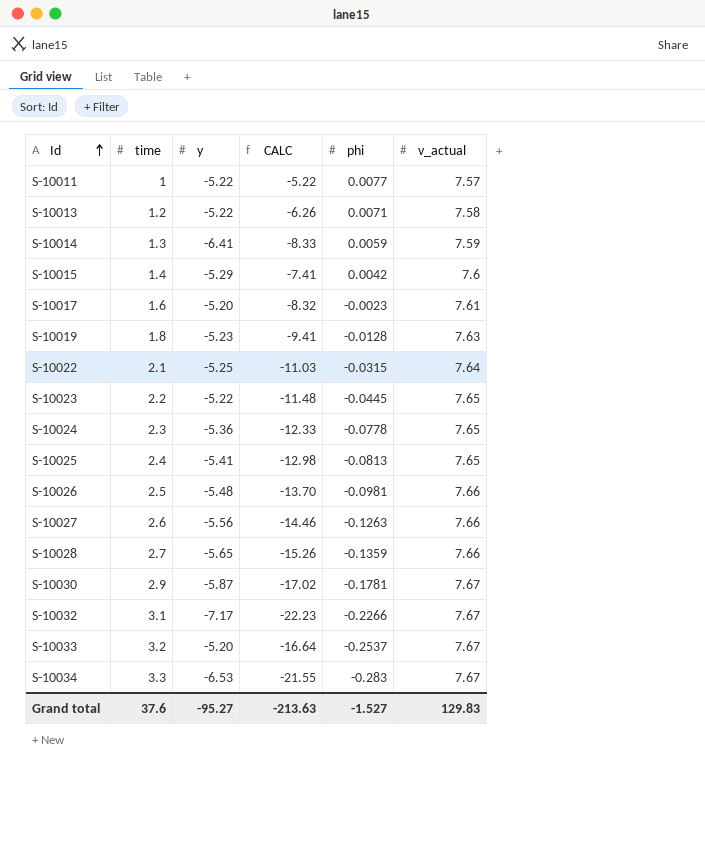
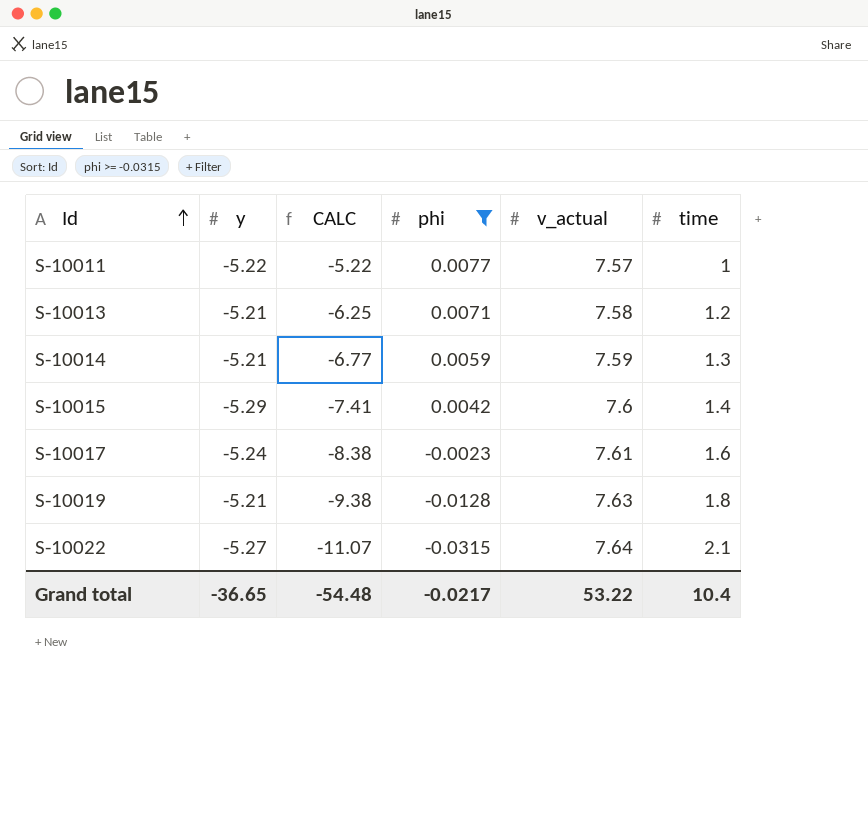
filter: none -> phi >= -0.0315
column time | position: 2 -> 6
S-10013 | y: -5.22 -> -5.21
S-10013 | CALC: -6.26 -> -6.25
S-10014 | y: -6.41 -> -5.21
S-10014 | CALC: -8.33 -> -6.77
S-10017 | y: -5.20 -> -5.24
S-10017 | CALC: -8.32 -> -8.38
S-10019 | y: -5.23 -> -5.21
S-10019 | CALC: -9.41 -> -9.38
S-10022 | y: -5.25 -> -5.27
S-10022 | CALC: -11.03 -> -11.07
Grand total | y: -95.27 -> -36.65
Grand total | CALC: -213.63 -> -54.48
Grand total | phi: -1.527 -> -0.0217
Grand total | v_actual: 129.83 -> 53.22
Grand total | time: 37.6 -> 10.4

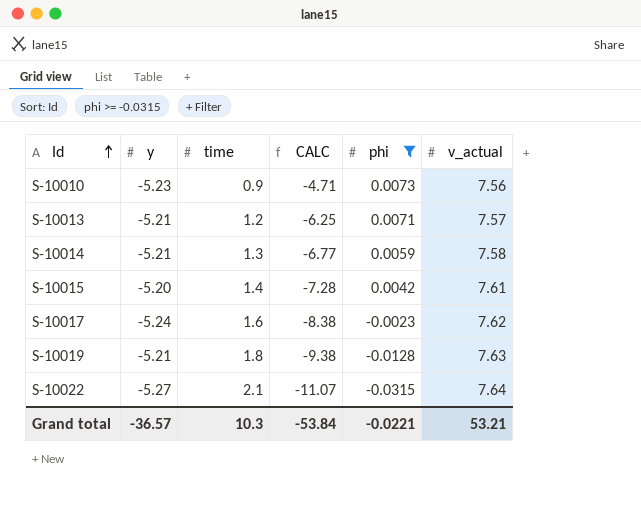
column time | position: 6 -> 3
row S-10011: -5.22 | -5.22 | 0.0077 | 7.57 | 1 -> none
row S-10010: none -> -5.23 | 0.9 | -4.71 | 0.0073 | 7.56
S-10013 | v_actual: 7.58 -> 7.57
S-10014 | v_actual: 7.59 -> 7.58
S-10015 | y: -5.29 -> -5.20
S-10015 | CALC: -7.41 -> -7.28
S-10015 | v_actual: 7.6 -> 7.61
S-10017 | v_actual: 7.61 -> 7.62
Grand total | y: -36.65 -> -36.57
Grand total | time: 10.4 -> 10.3
Grand total | CALC: -54.48 -> -53.84
Grand total | phi: -0.0217 -> -0.0221
Grand total | v_actual: 53.22 -> 53.21

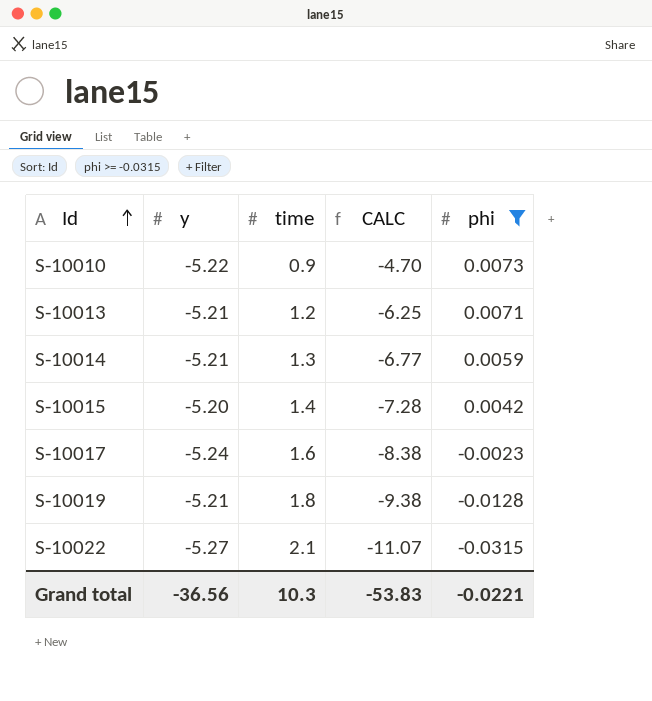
column v_actual | position: 6 -> none
S-10010 | y: -5.23 -> -5.22
S-10010 | CALC: -4.71 -> -4.70
Grand total | y: -36.57 -> -36.56
Grand total | CALC: -53.84 -> -53.83

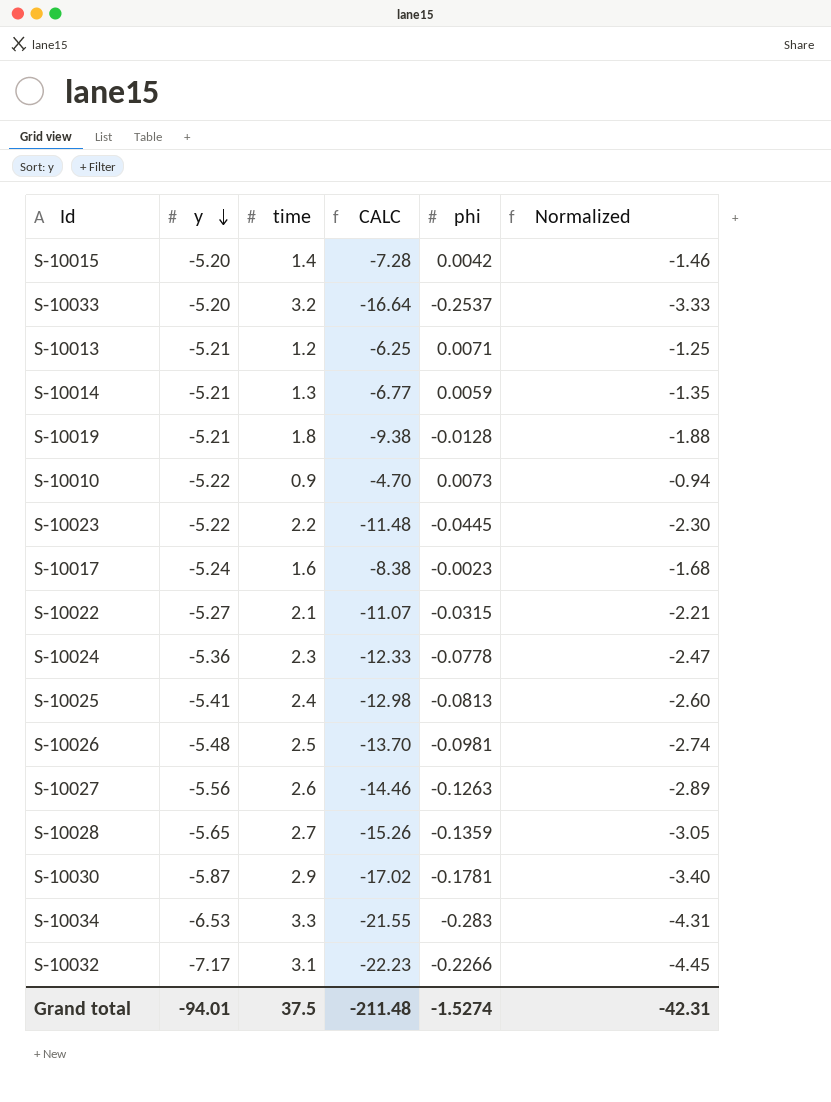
filter: phi >= -0.0315 -> none
row order: Id ascending -> y descending
column Normalized | formula: none -> [CALC] * 0.2
Grand total | y: -36.56 -> -94.01
Grand total | time: 10.3 -> 37.5
Grand total | CALC: -53.83 -> -211.48
Grand total | phi: -0.0221 -> -1.5274

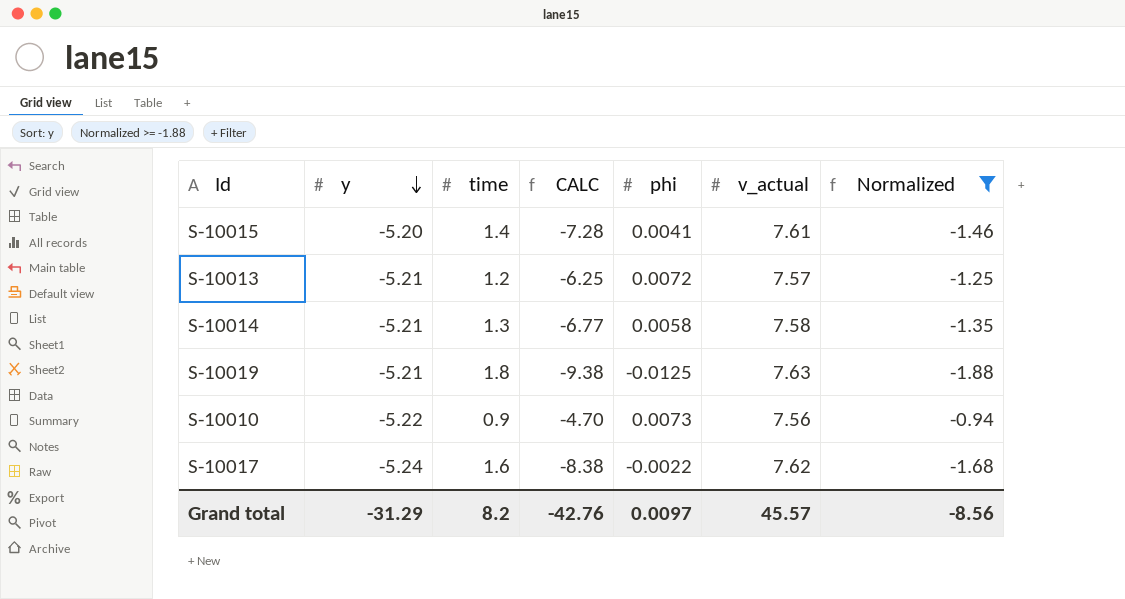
filter: none -> Normalized >= -1.88
column v_actual | position: none -> 6
S-10015 | phi: 0.0042 -> 0.0041
S-10013 | phi: 0.0071 -> 0.0072
S-10014 | phi: 0.0059 -> 0.0058
S-10019 | phi: -0.0128 -> -0.0125
S-10017 | phi: -0.0023 -> -0.0022
Grand total | y: -94.01 -> -31.29
Grand total | time: 37.5 -> 8.2
Grand total | CALC: -211.48 -> -42.76
Grand total | phi: -1.5274 -> 0.0097
Grand total | Normalized: -42.31 -> -8.56

